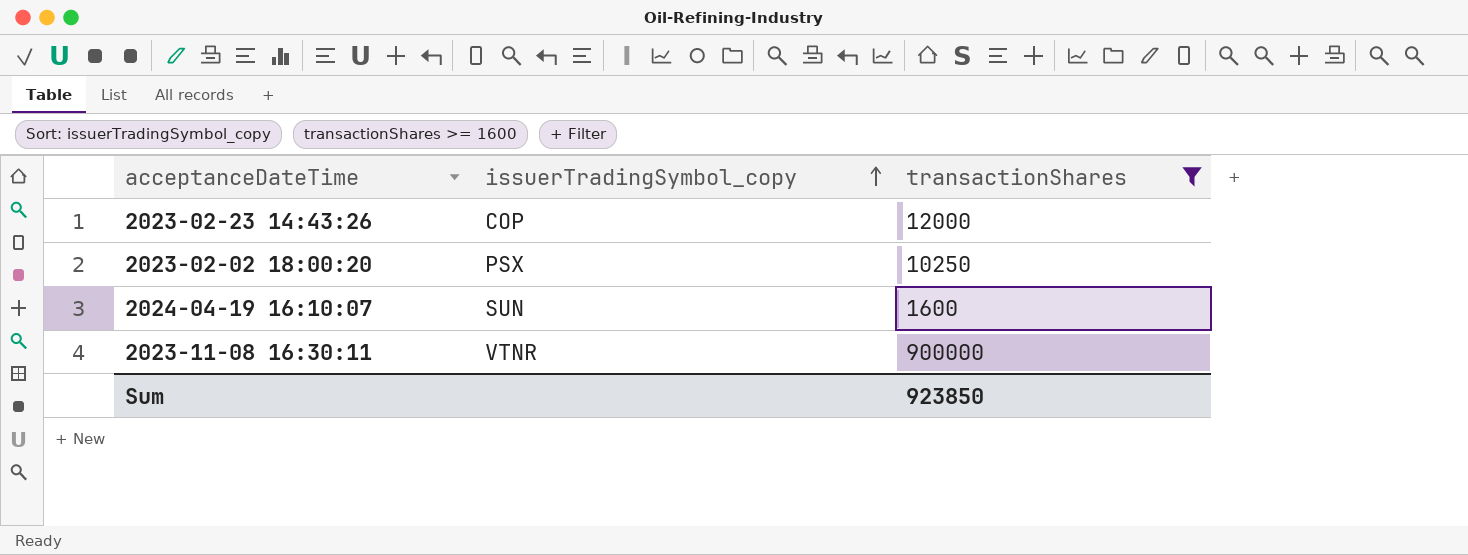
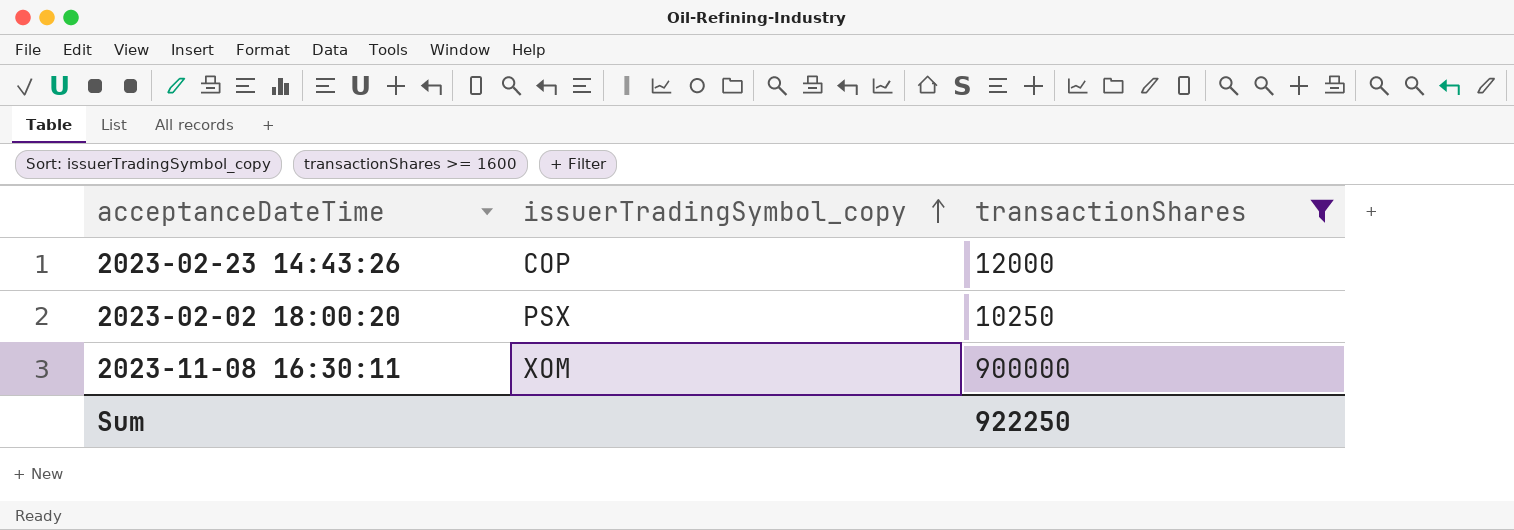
row 2024-04-19 16:10:07: SUN | 1600 -> none
2023-11-08 16:30:11 | issuerTradingSymbol_copy: VTNR -> XOM
Sum | transactionShares: 923850 -> 922250

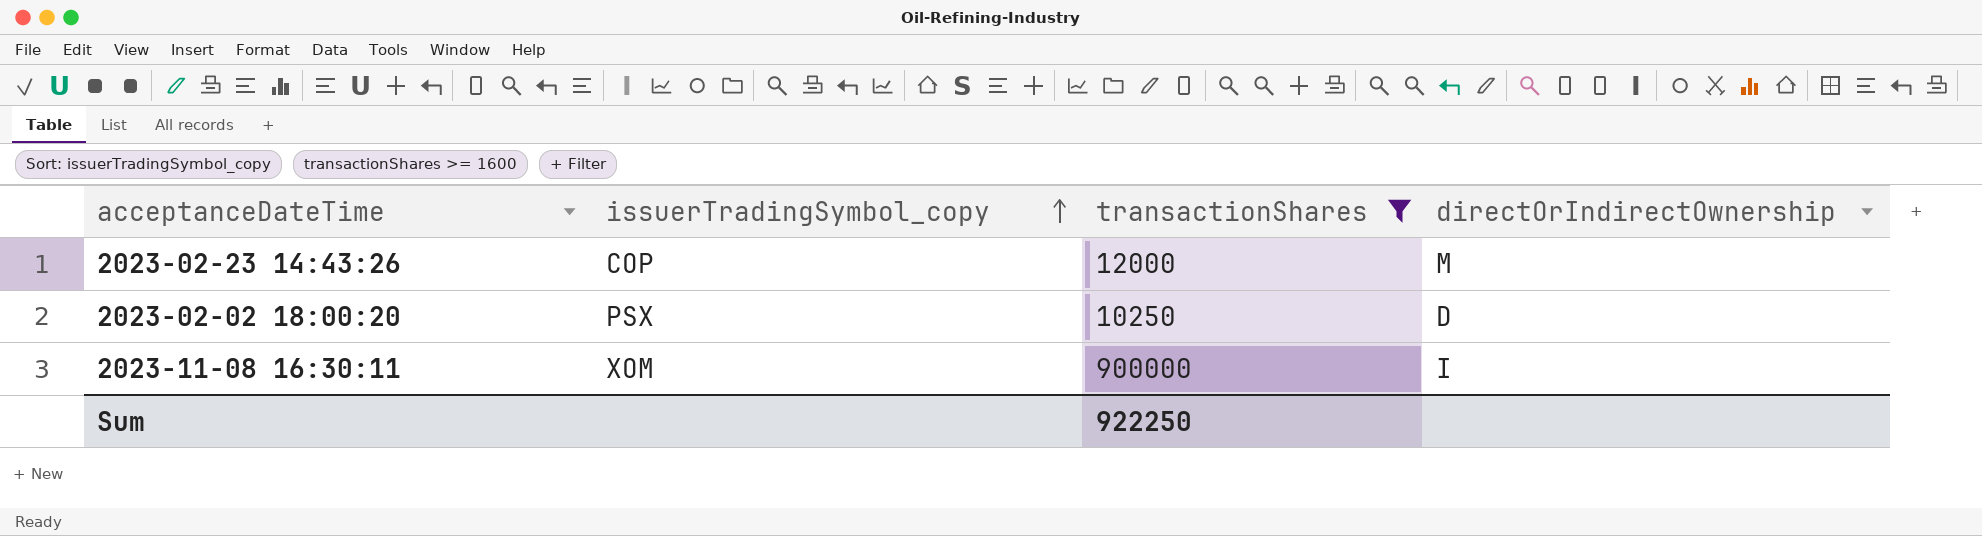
column directOrIndirectOwnership | position: none -> 4

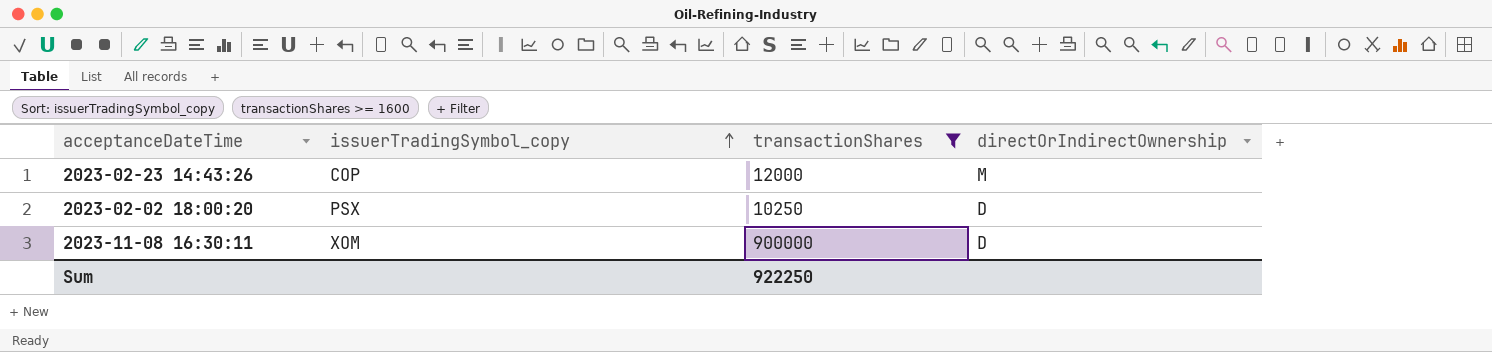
2023-11-08 16:30:11 | directOrIndirectOwnership: I -> D

